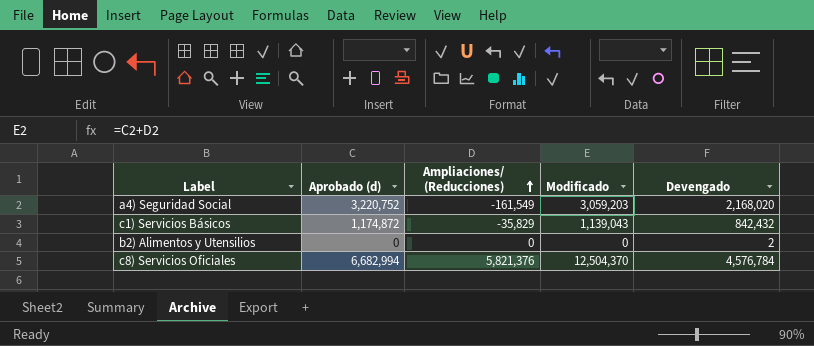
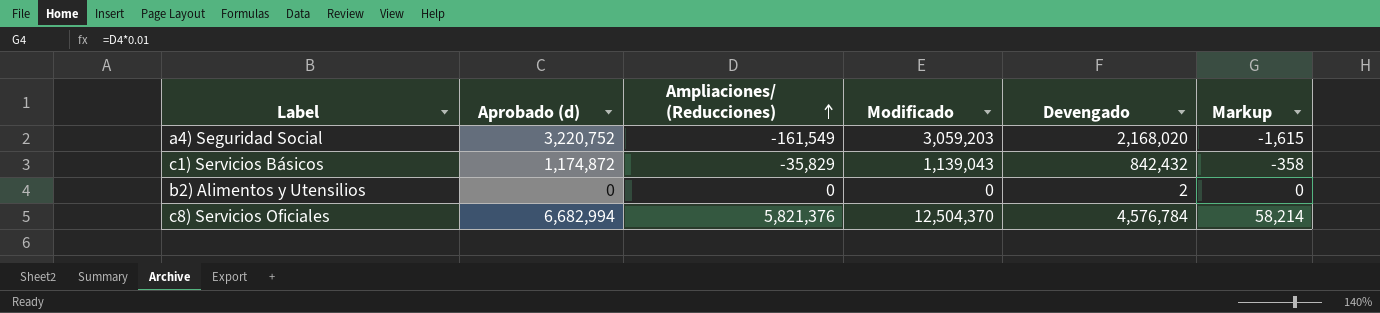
column Markup | formula: none -> [Ampliaciones/ (Reducciones)] * 0.01

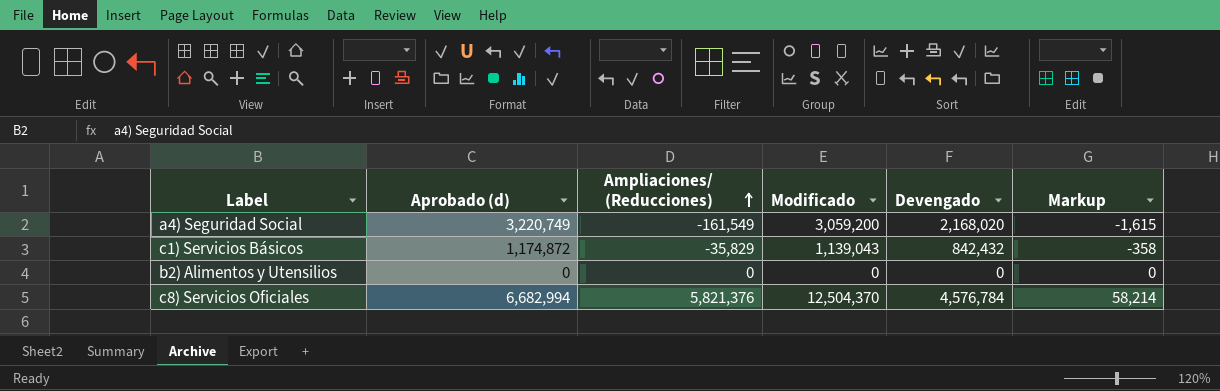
a4) Seguridad Social | Aprobado (d): 3,220,752 -> 3,220,749
a4) Seguridad Social | Modificado: 3,059,203 -> 3,059,200
b2) Alimentos y Utensilios | Devengado: 2 -> 0

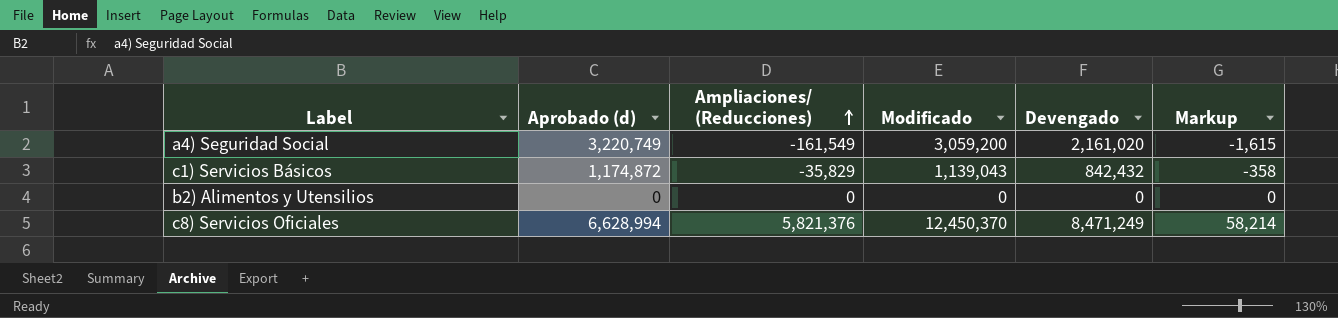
a4) Seguridad Social | Devengado: 2,168,020 -> 2,161,020
c8) Servicios Oficiales | Aprobado (d): 6,682,994 -> 6,628,994
c8) Servicios Oficiales | Modificado: 12,504,370 -> 12,450,370
c8) Servicios Oficiales | Devengado: 4,576,784 -> 8,471,249

